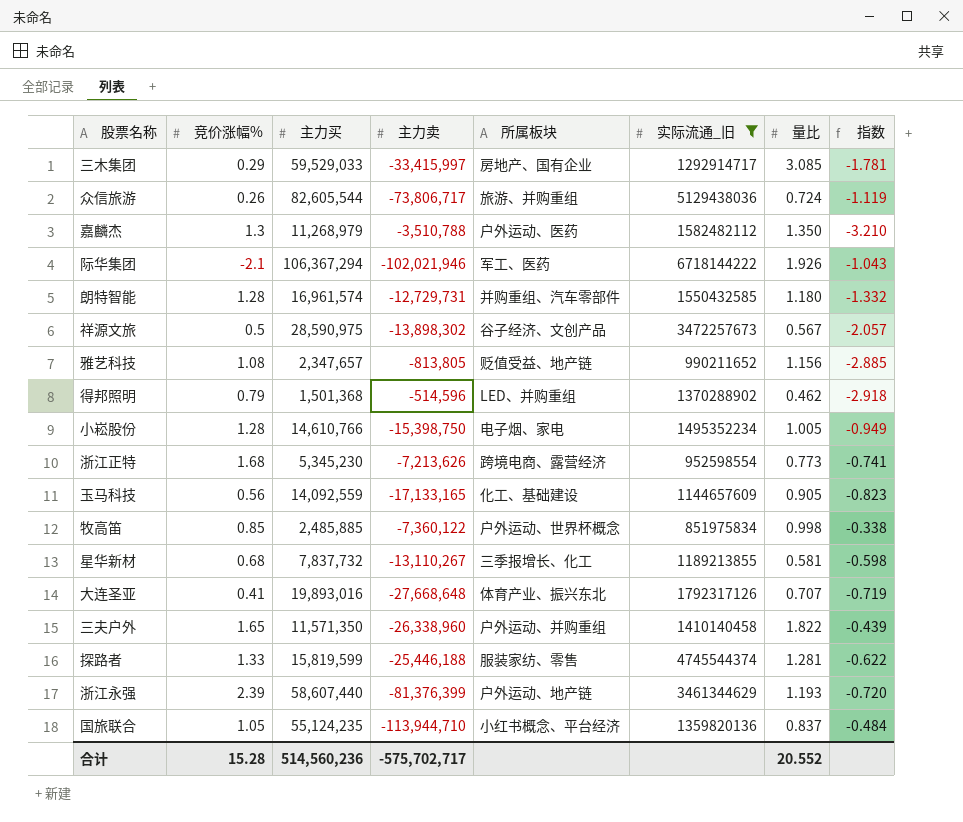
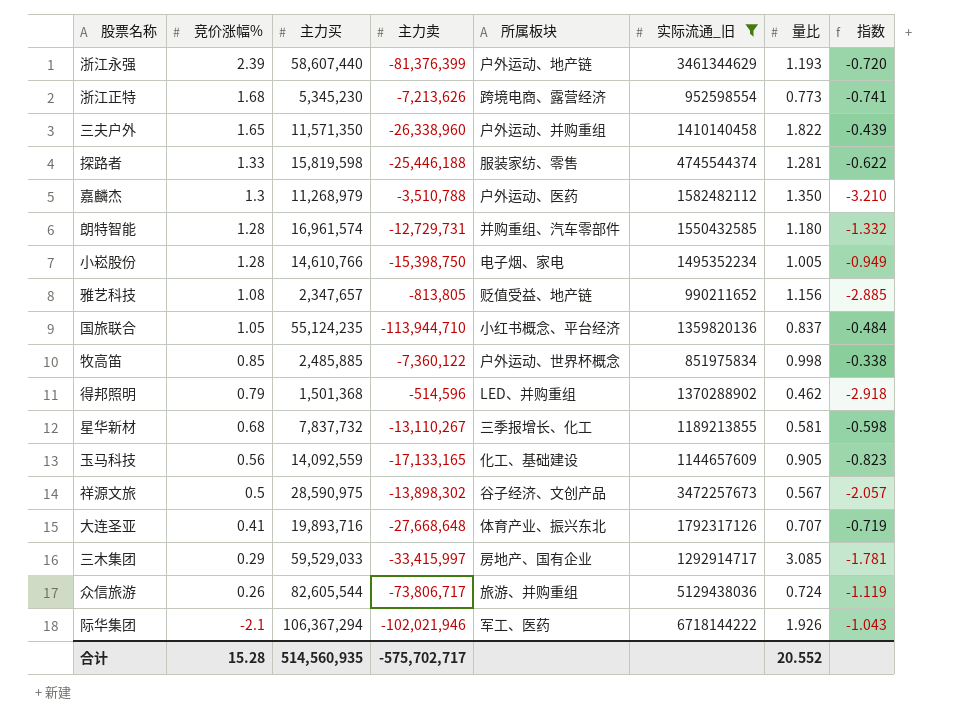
row order: none -> 竞价涨幅% descending
探路者 | 主力买: 15,819,599 -> 15,819,598
大连圣亚 | 主力买: 19,893,016 -> 19,893,716
合计 | 主力买: 514,560,236 -> 514,560,935

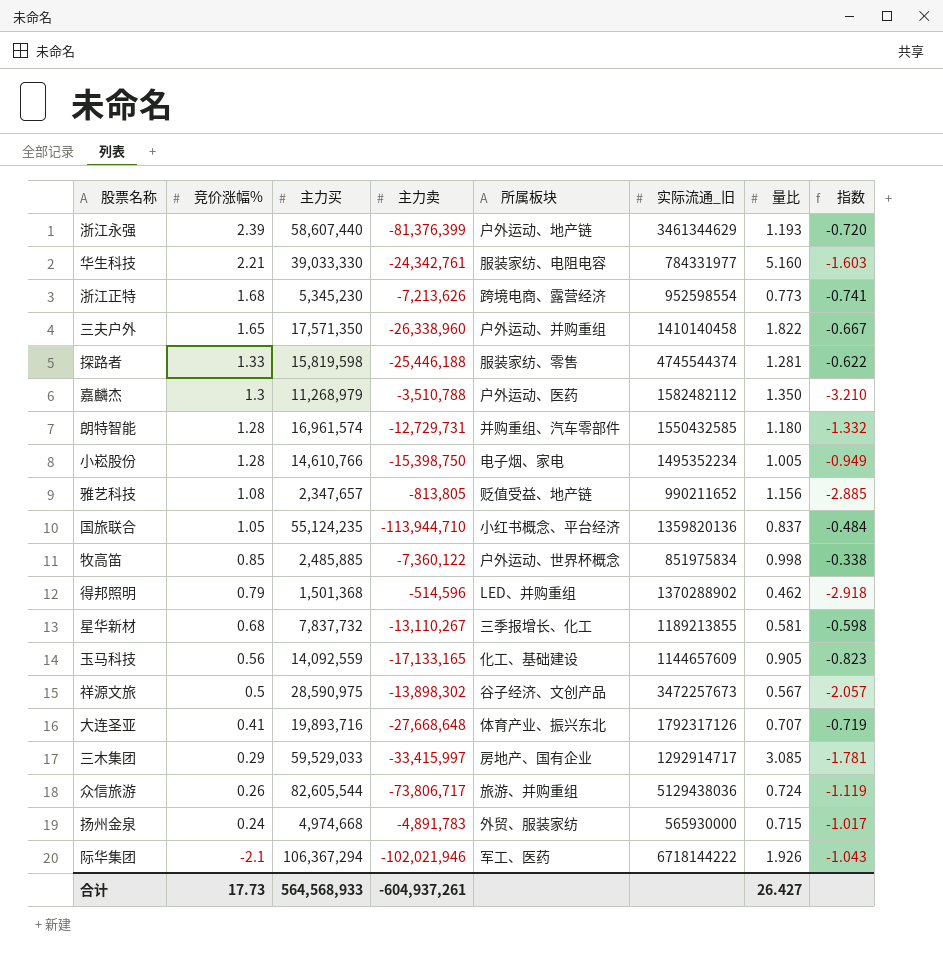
filter: 实际流通_旧 >= 851975834 -> none
三夫户外 | 主力买: 11,571,350 -> 17,571,350
三夫户外 | 指数: -0.439 -> -0.667
合计 | 竞价涨幅%: 15.28 -> 17.73
合计 | 主力买: 514,560,935 -> 564,568,933
合计 | 主力卖: -575,702,717 -> -604,937,261
合计 | 量比: 20.552 -> 26.427

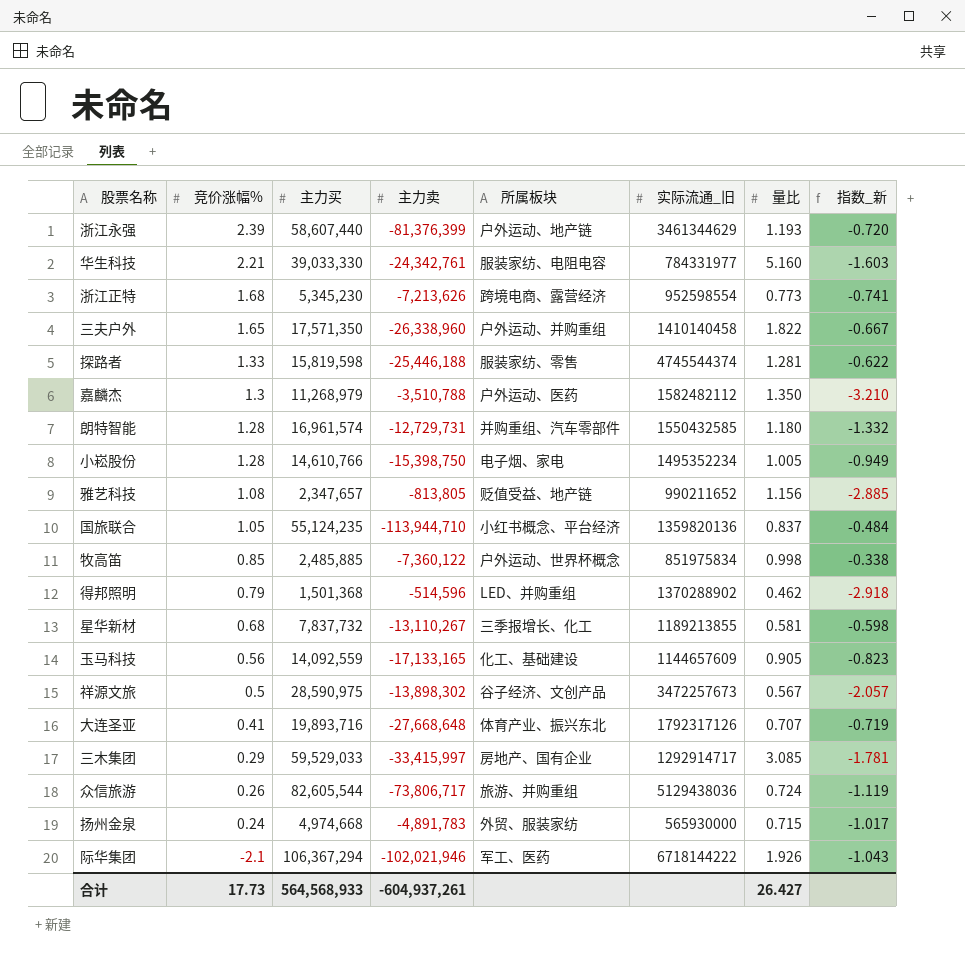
column name: 指数 -> 指数_新

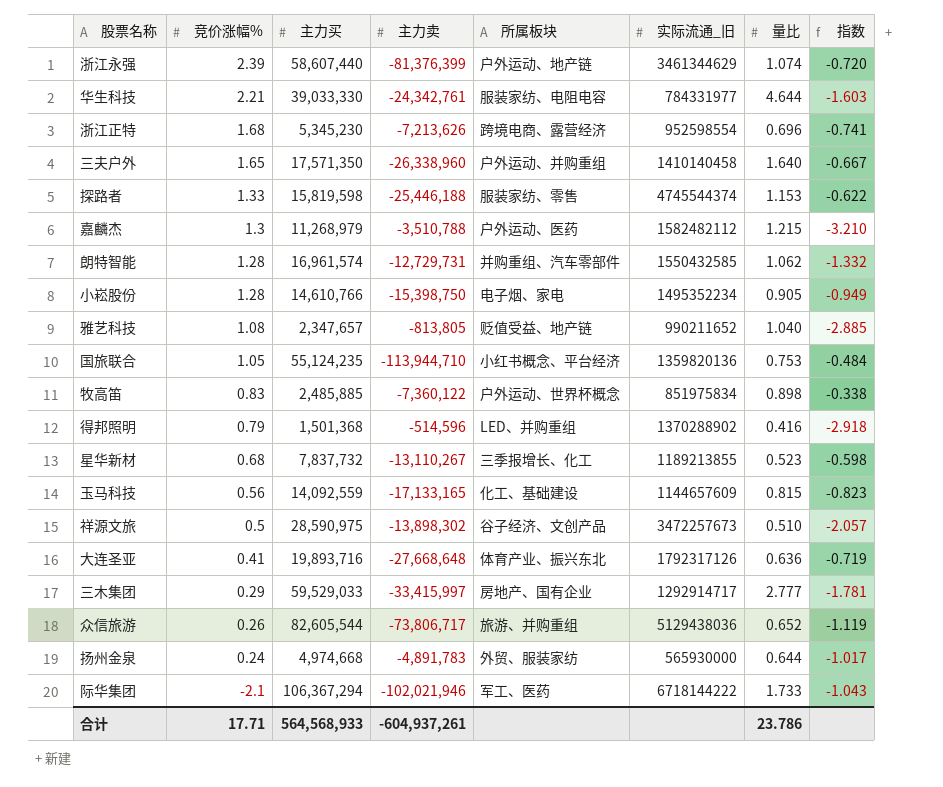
column name: 指数_新 -> 指数
浙江永强 | 量比: 1.193 -> 1.074
华生科技 | 量比: 5.160 -> 4.644
浙江正特 | 量比: 0.773 -> 0.696
三夫户外 | 量比: 1.822 -> 1.640
探路者 | 量比: 1.281 -> 1.153
嘉麟杰 | 量比: 1.350 -> 1.215
朗特智能 | 量比: 1.180 -> 1.062
小崧股份 | 量比: 1.005 -> 0.905
雅艺科技 | 量比: 1.156 -> 1.040
国旅联合 | 量比: 0.837 -> 0.753
牧高笛 | 竞价涨幅%: 0.85 -> 0.83
牧高笛 | 量比: 0.998 -> 0.898
得邦照明 | 量比: 0.462 -> 0.416
星华新材 | 量比: 0.581 -> 0.523
玉马科技 | 量比: 0.905 -> 0.815
祥源文旅 | 量比: 0.567 -> 0.510
大连圣亚 | 量比: 0.707 -> 0.636
三木集团 | 量比: 3.085 -> 2.777
众信旅游 | 量比: 0.724 -> 0.652
扬州金泉 | 量比: 0.715 -> 0.644
际华集团 | 量比: 1.926 -> 1.733
合计 | 竞价涨幅%: 17.73 -> 17.71
合计 | 量比: 26.427 -> 23.786

